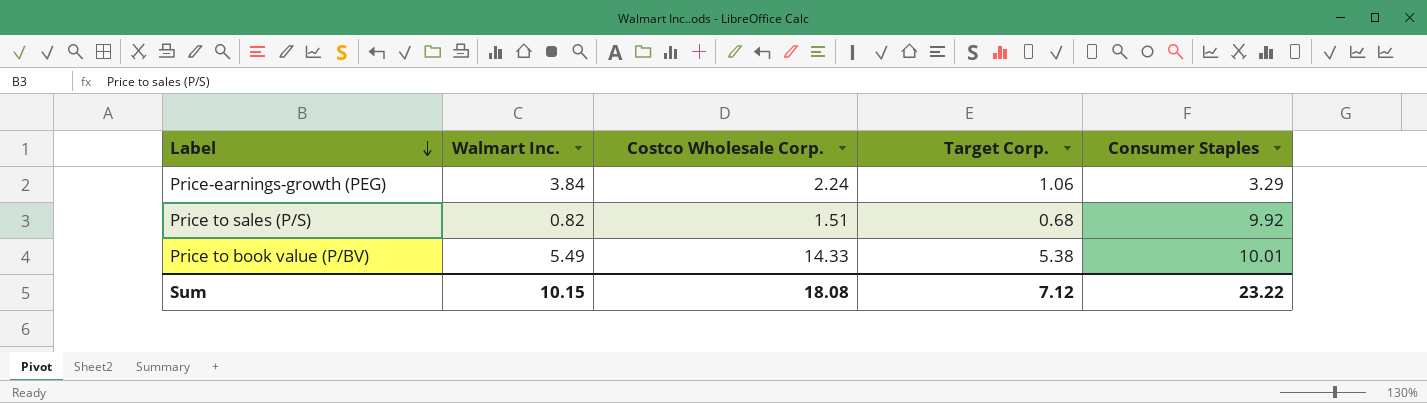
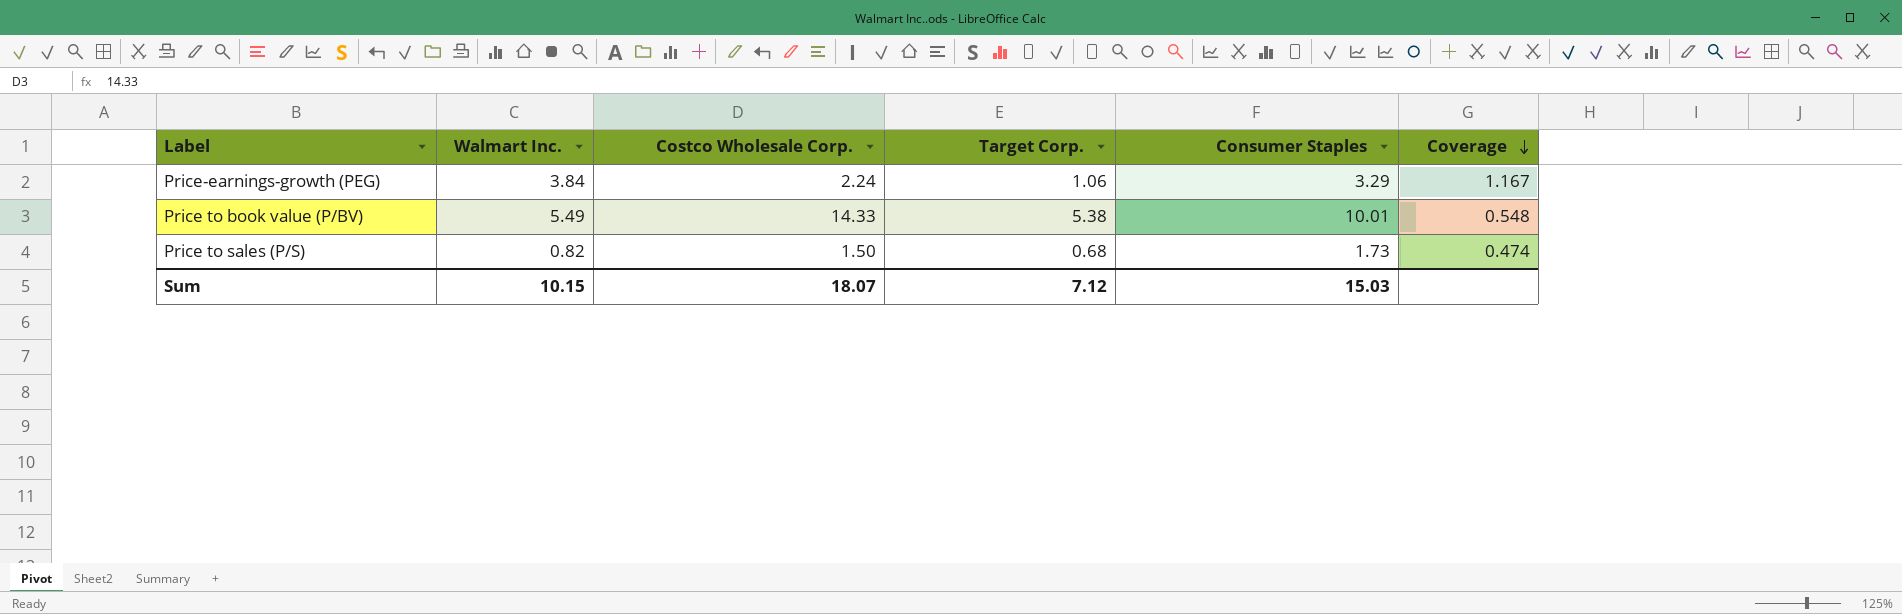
row order: Label descending -> Coverage descending
column Coverage | formula: none -> [Walmart Inc.] / [Consumer Staples]
Price to sales (P/S) | Costco Wholesale Corp.: 1.51 -> 1.50
Price to sales (P/S) | Consumer Staples: 9.92 -> 1.73
Sum | Costco Wholesale Corp.: 18.08 -> 18.07
Sum | Consumer Staples: 23.22 -> 15.03

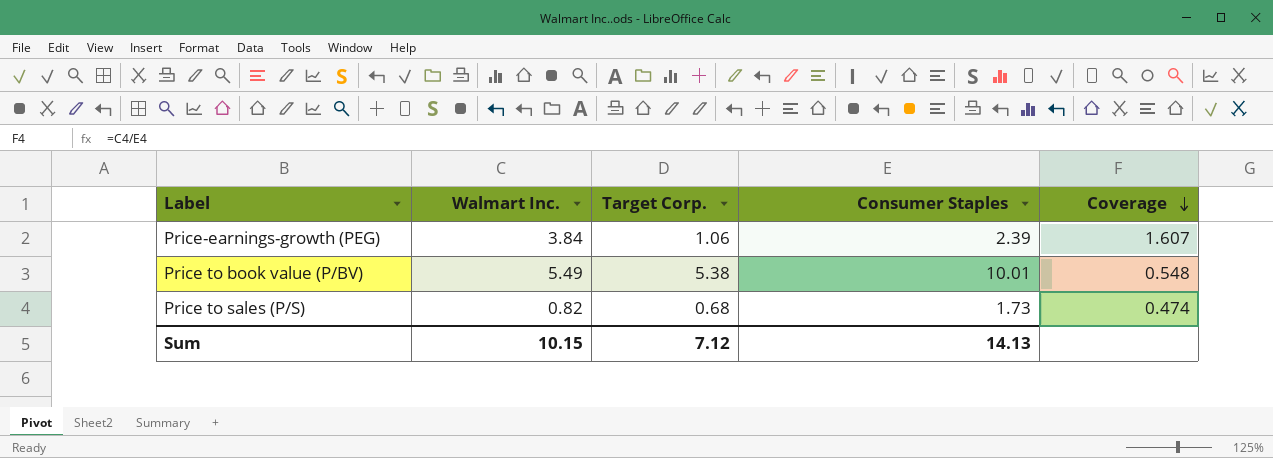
column Costco Wholesale Corp. | position: 3 -> none
Price-earnings-growth (PEG) | Consumer Staples: 3.29 -> 2.39
Price-earnings-growth (PEG) | Coverage: 1.167 -> 1.607
Sum | Consumer Staples: 15.03 -> 14.13

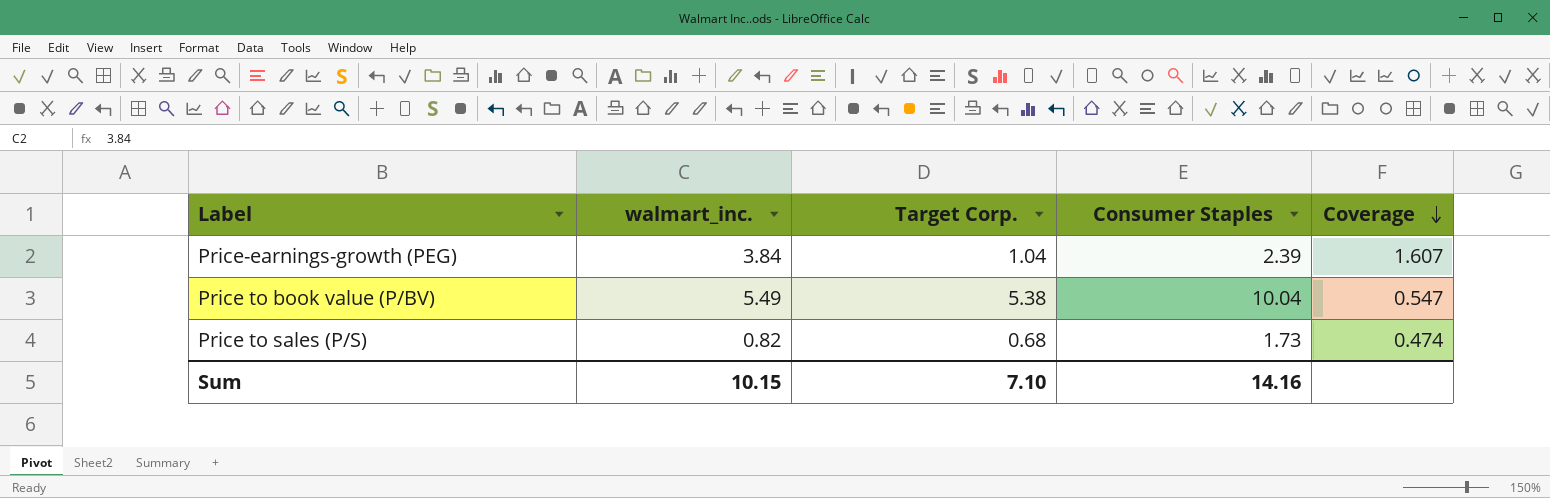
column name: Walmart Inc. -> walmart_inc.
Price-earnings-growth (PEG) | Target Corp.: 1.06 -> 1.04
Price to book value (P/BV) | Consumer Staples: 10.01 -> 10.04
Price to book value (P/BV) | Coverage: 0.548 -> 0.547
Sum | Target Corp.: 7.12 -> 7.10
Sum | Consumer Staples: 14.13 -> 14.16

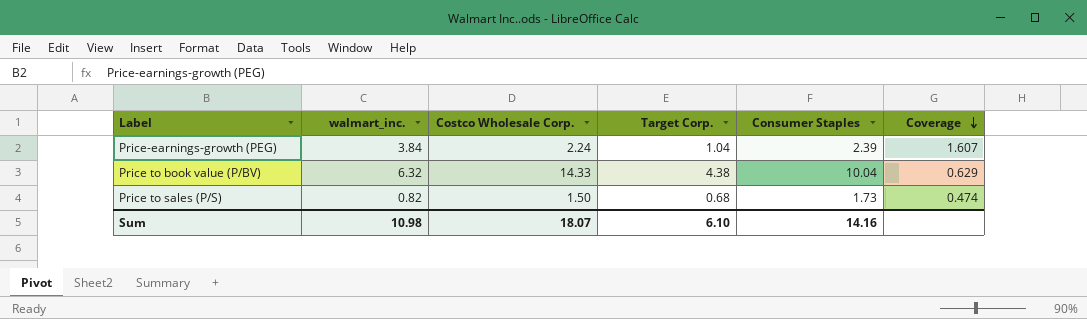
column Costco Wholesale Corp. | position: none -> 3
Price to book value (P/BV) | walmart_inc.: 5.49 -> 6.32
Price to book value (P/BV) | Target Corp.: 5.38 -> 4.38
Price to book value (P/BV) | Coverage: 0.547 -> 0.629
Sum | walmart_inc.: 10.15 -> 10.98
Sum | Target Corp.: 7.10 -> 6.10

